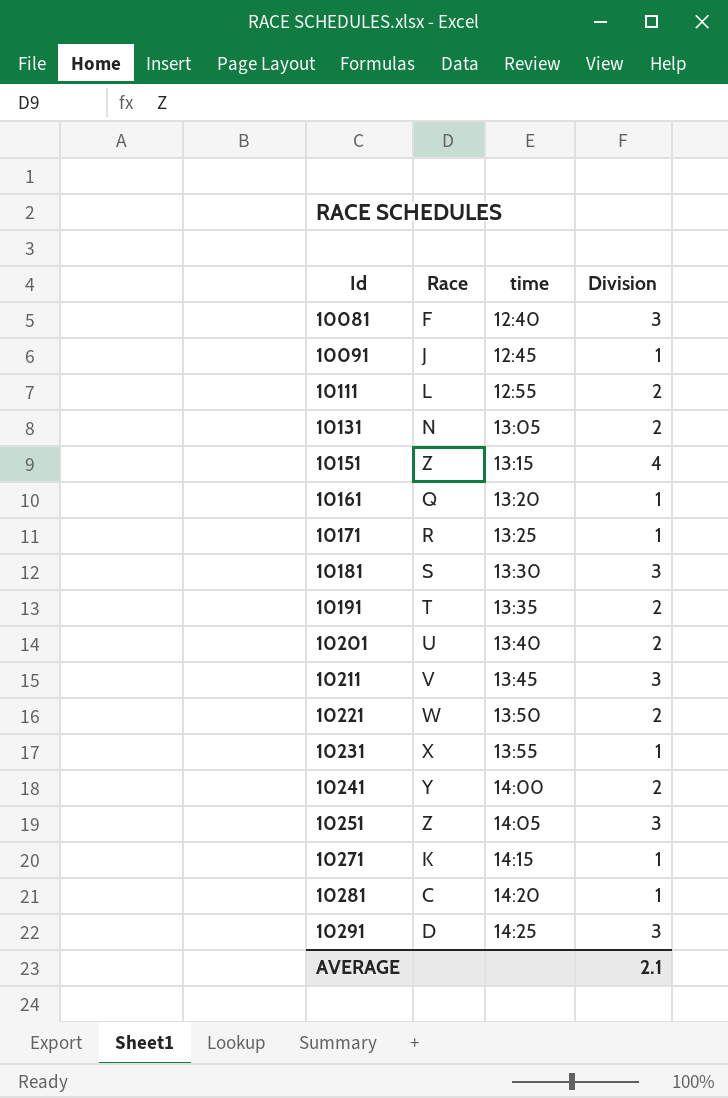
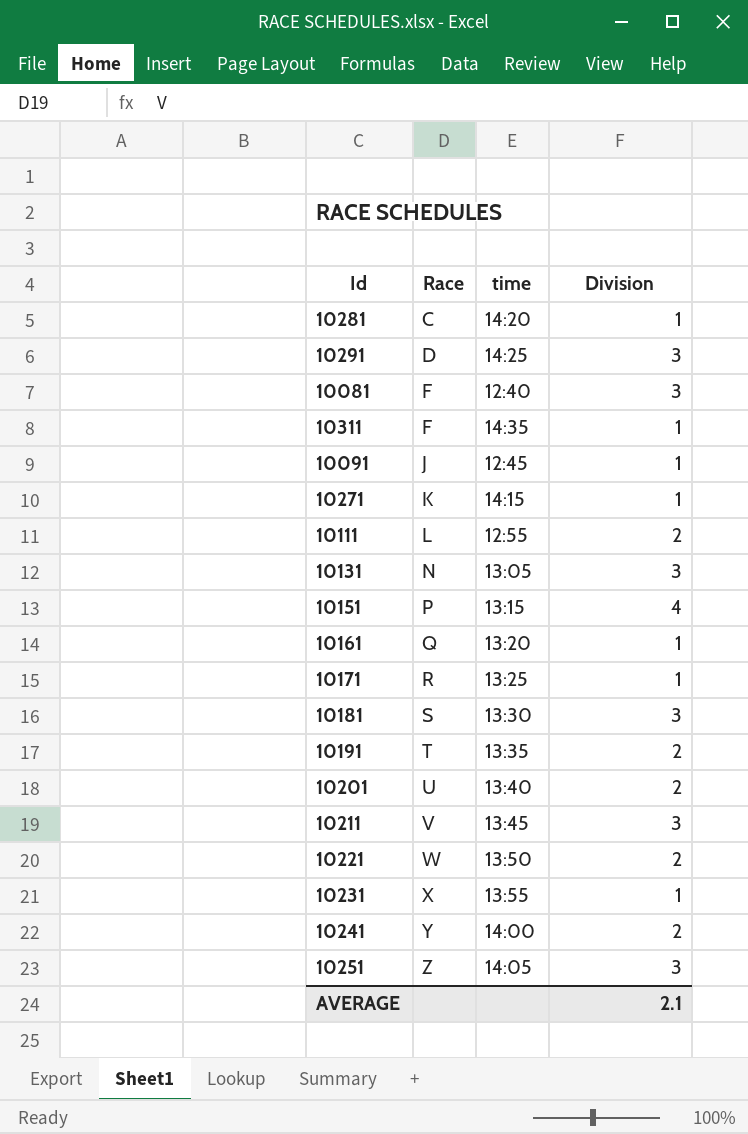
row order: Id ascending -> Race ascending
row 10311: none -> F | 14:35 | 1
10131 | Division: 2 -> 3
10151 | Race: Z -> P

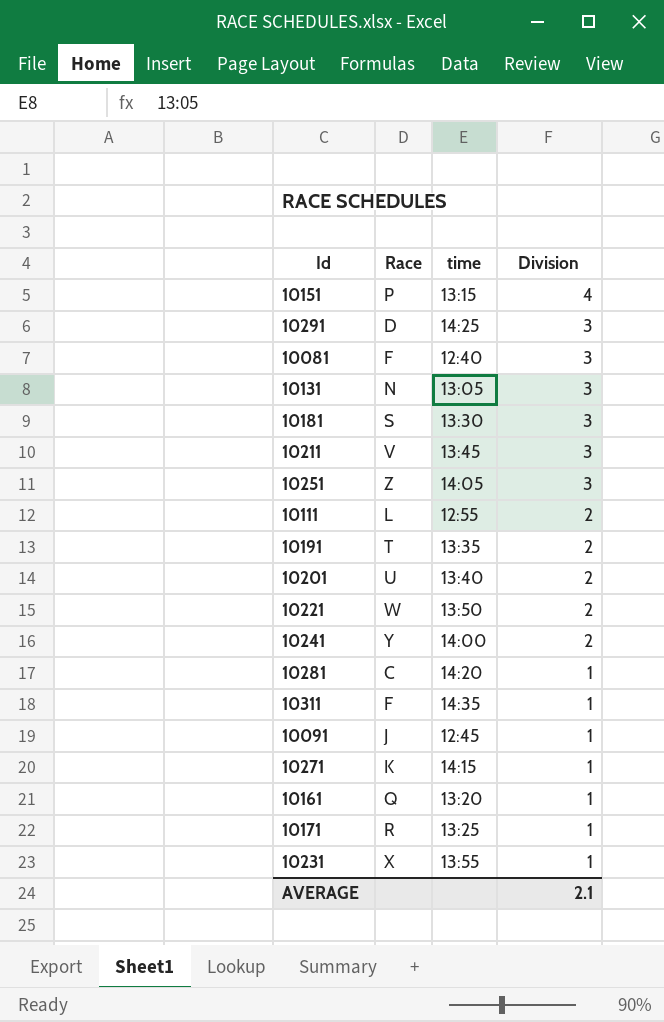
row order: Race ascending -> Division descending

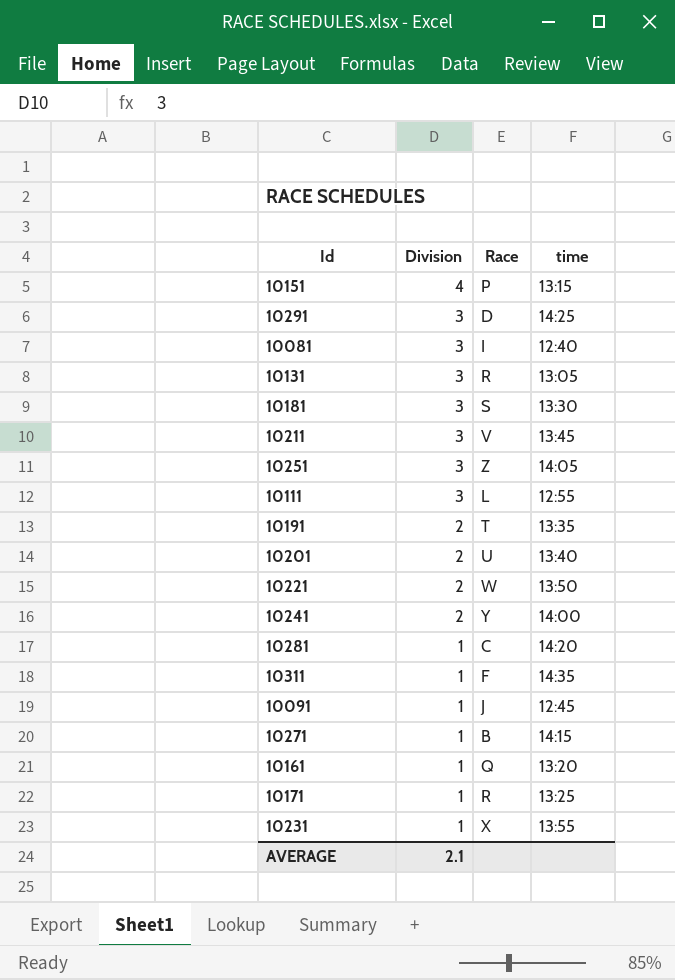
column Division | position: 4 -> 2
10081 | Race: F -> I
10131 | Race: N -> R
10111 | Division: 2 -> 3
10271 | Race: K -> B

